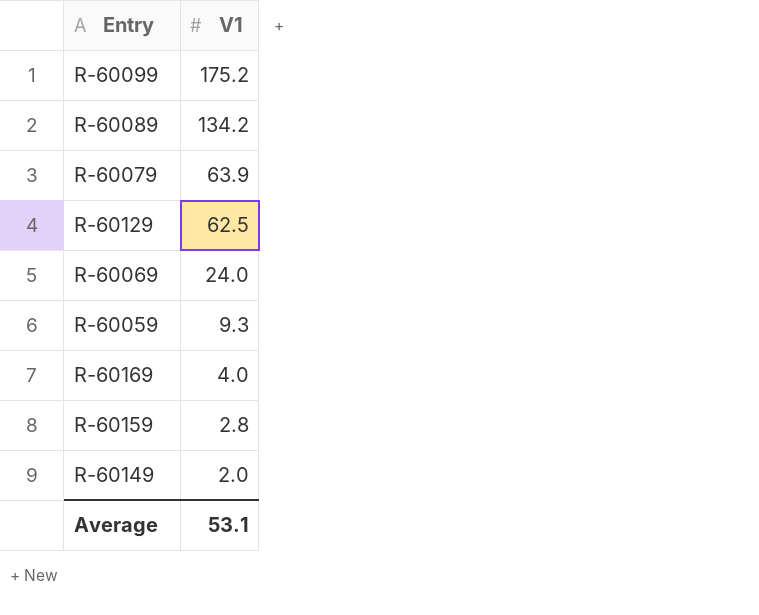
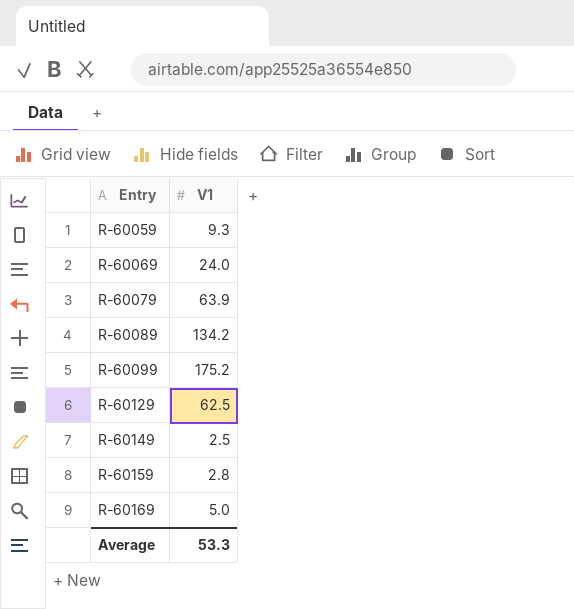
row order: V1 descending -> Entry ascending
R-60149 | V1: 2.0 -> 2.5
R-60169 | V1: 4.0 -> 5.0
Average | V1: 53.1 -> 53.3

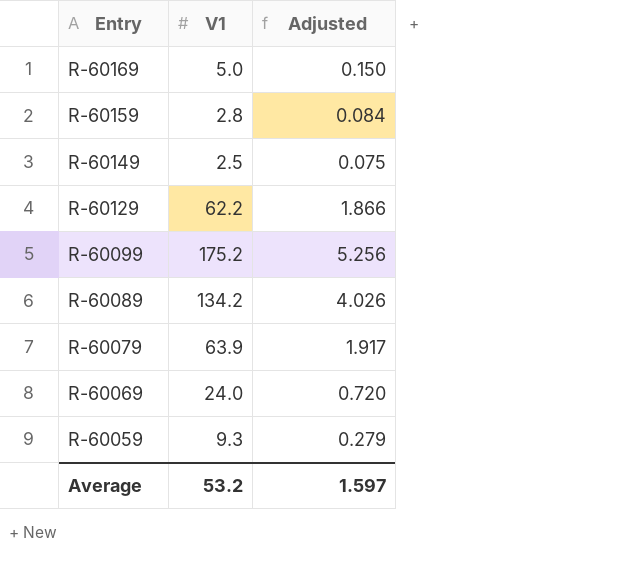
row order: Entry ascending -> Entry descending
column Adjusted | formula: none -> [V1] * 0.03
R-60129 | V1: 62.5 -> 62.2
Average | V1: 53.3 -> 53.2

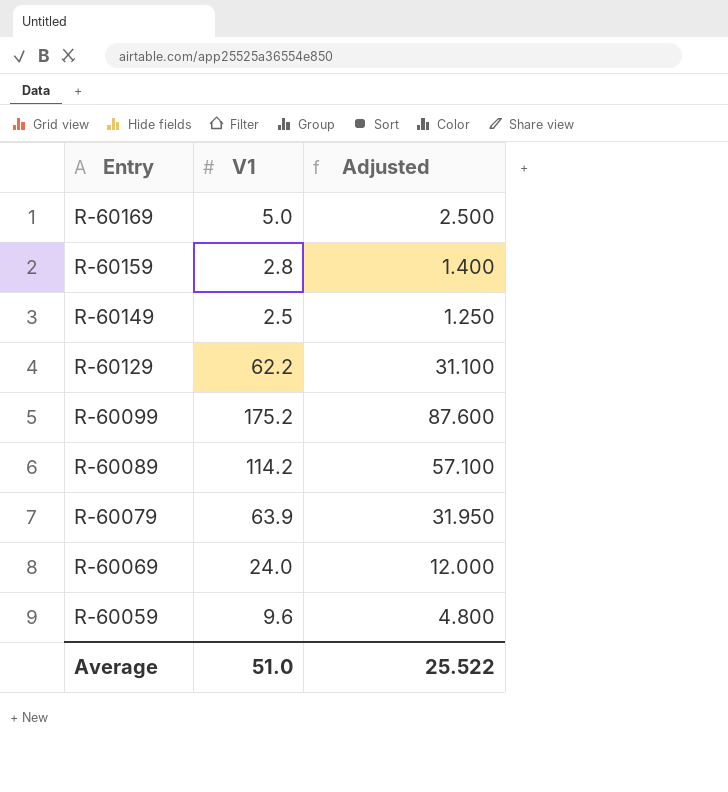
column Adjusted | formula: [V1] * 0.03 -> [V1] * 0.5
R-60089 | V1: 134.2 -> 114.2
R-60059 | V1: 9.3 -> 9.6
Average | V1: 53.2 -> 51.0
Average | Adjusted: 1.597 -> 25.522

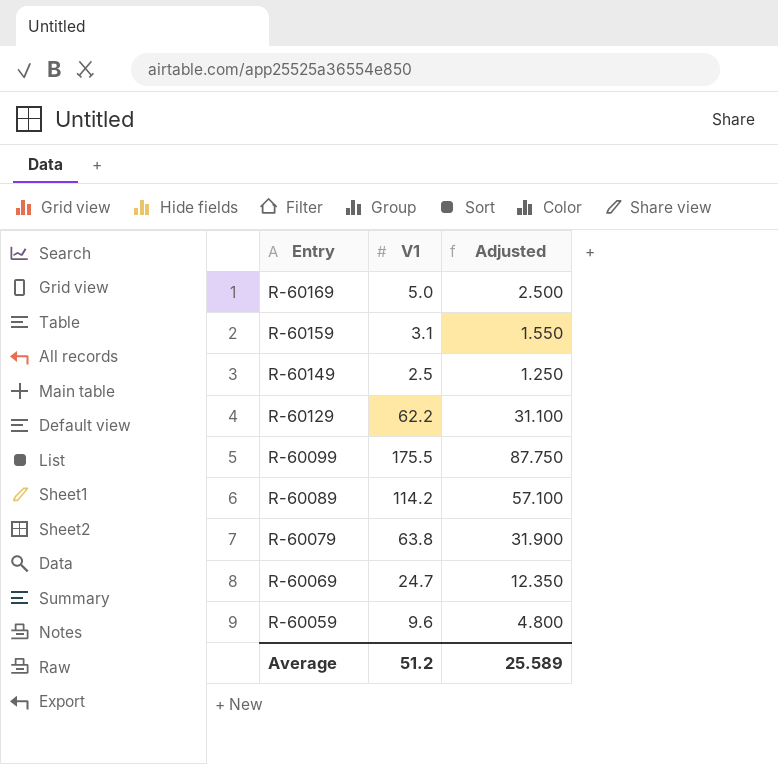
R-60159 | V1: 2.8 -> 3.1
R-60159 | Adjusted: 1.400 -> 1.550
R-60099 | V1: 175.2 -> 175.5
R-60099 | Adjusted: 87.600 -> 87.750
R-60079 | V1: 63.9 -> 63.8
R-60079 | Adjusted: 31.950 -> 31.900
R-60069 | V1: 24.0 -> 24.7
R-60069 | Adjusted: 12.000 -> 12.350
Average | V1: 51.0 -> 51.2
Average | Adjusted: 25.522 -> 25.589

